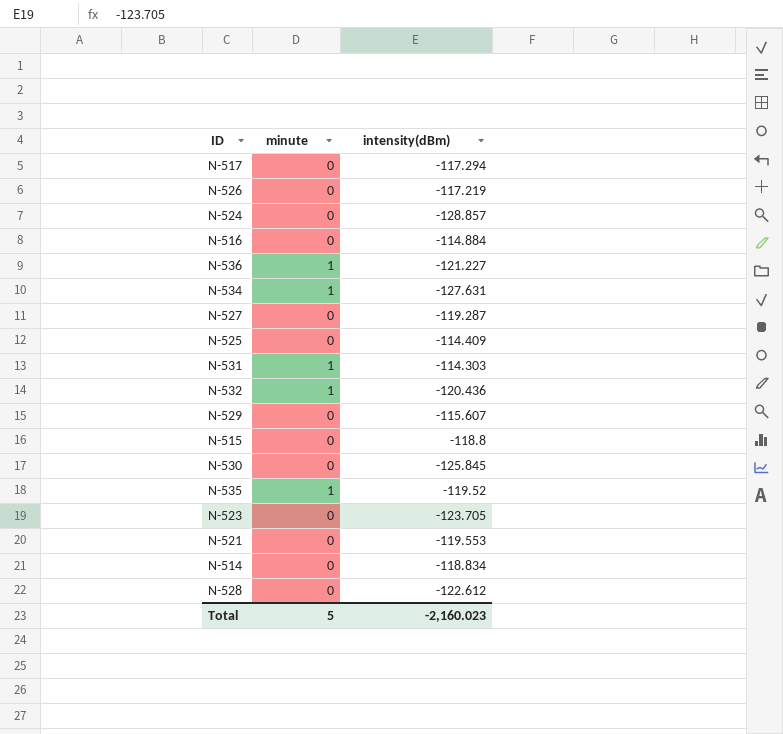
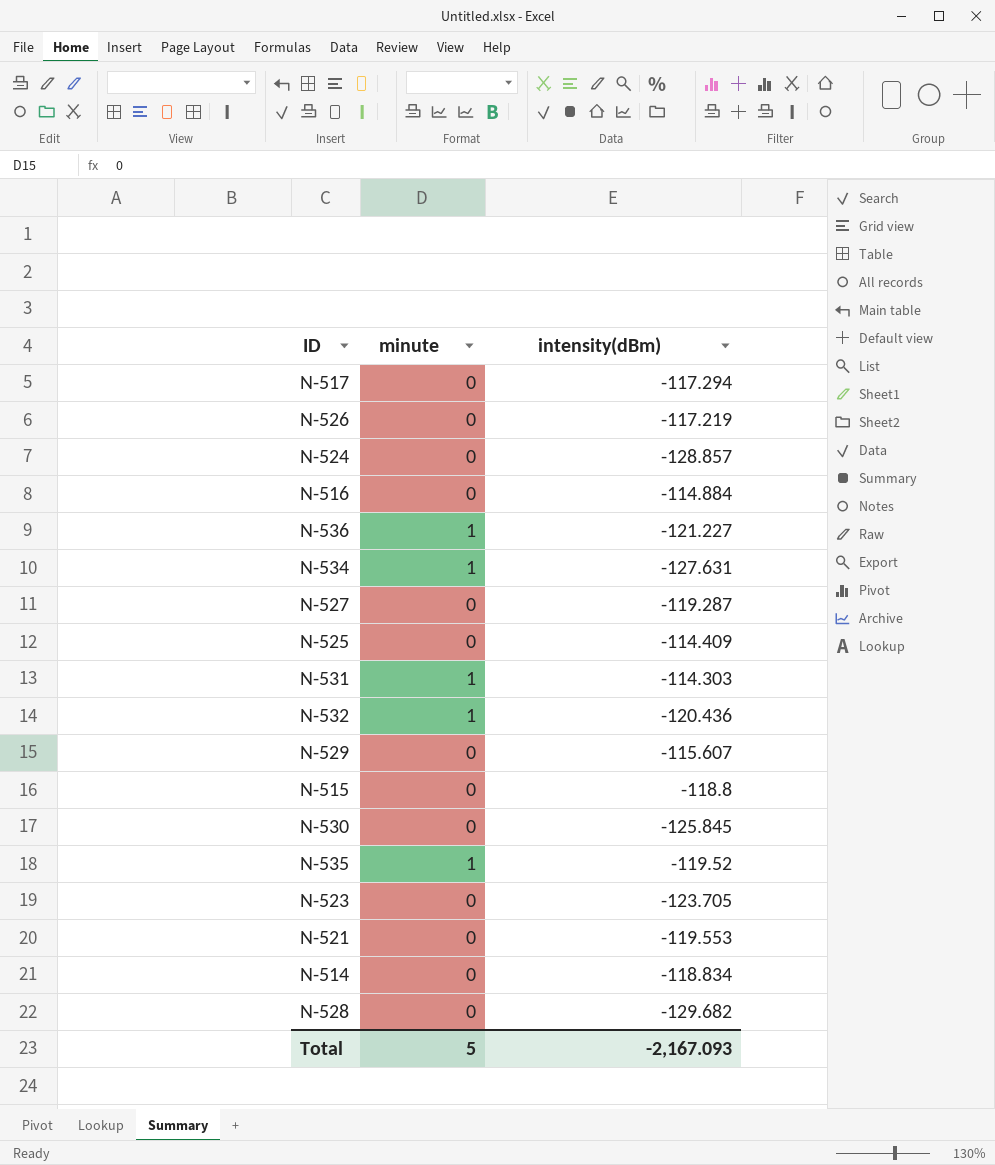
N-528 | intensity(dBm): -122.612 -> -129.682
Total | intensity(dBm): -2,160.023 -> -2,167.093

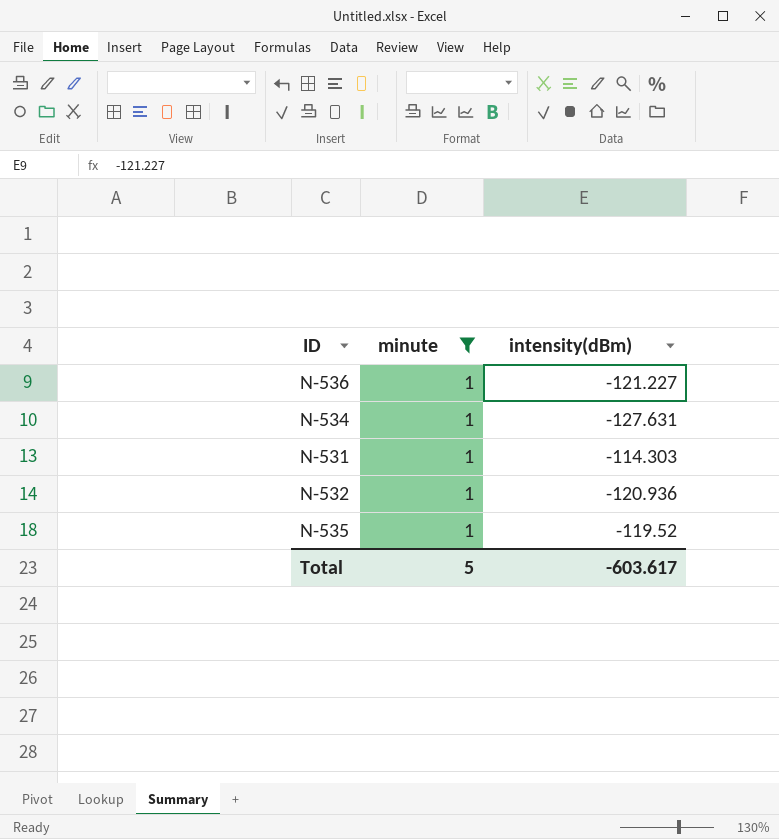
filter: none -> minute = 1
N-532 | intensity(dBm): -120.436 -> -120.936
Total | intensity(dBm): -2,167.093 -> -603.617

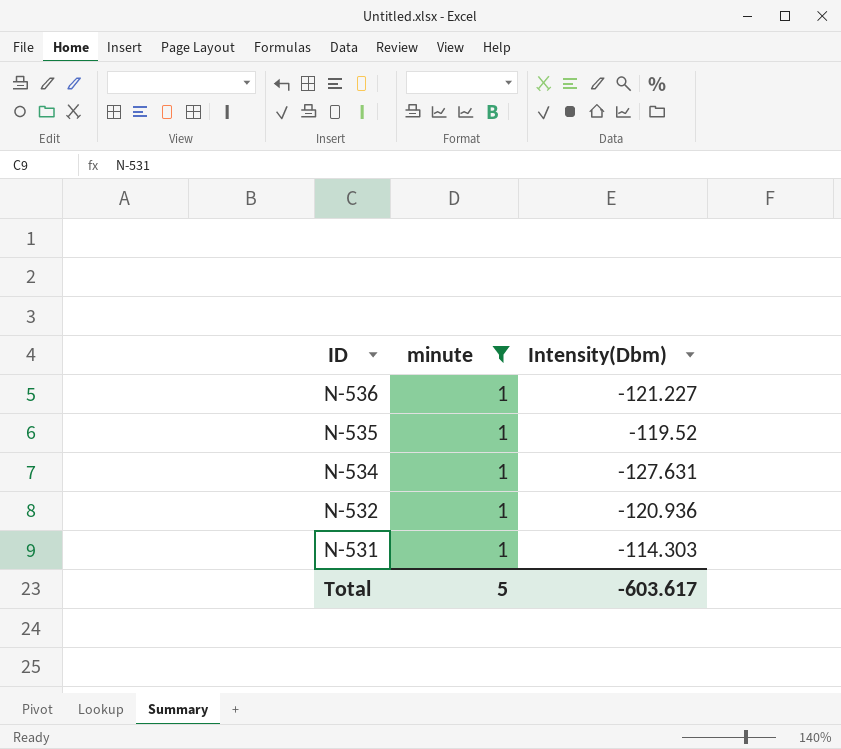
row order: none -> ID descending
column name: intensity(dBm) -> Intensity(Dbm)

